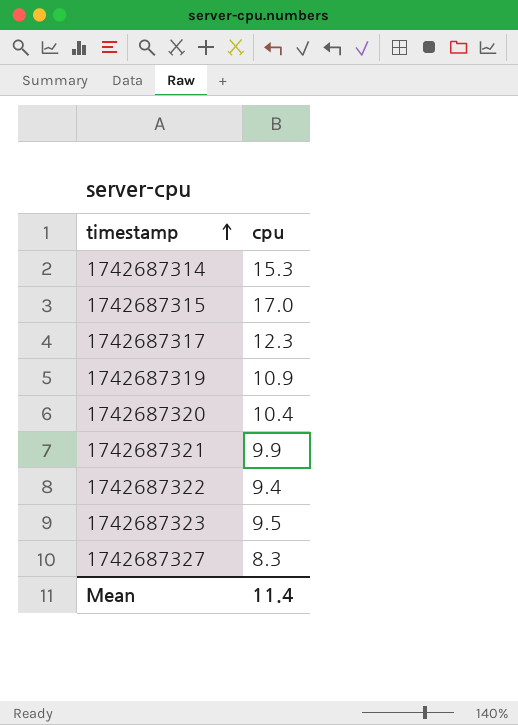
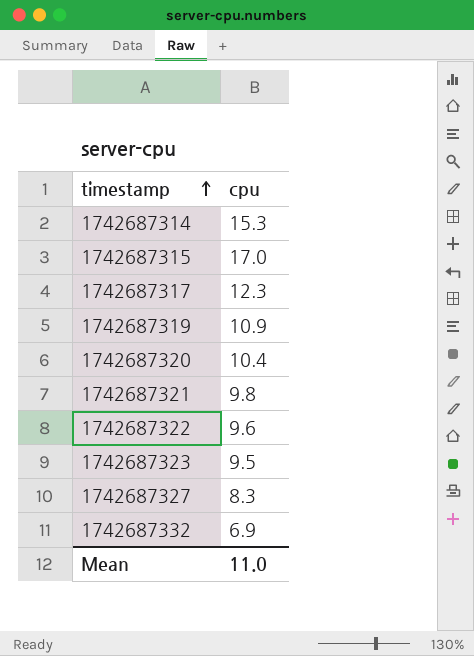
1742687321 | cpu: 9.9 -> 9.8
1742687322 | cpu: 9.4 -> 9.6
row 1742687332: none -> 6.9
Mean | cpu: 11.4 -> 11.0

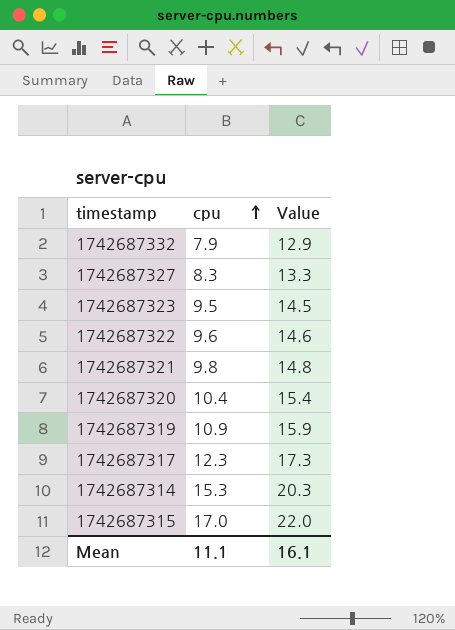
row order: timestamp ascending -> cpu ascending
column Value | formula: none -> [cpu] + 5
1742687332 | cpu: 6.9 -> 7.9
Mean | cpu: 11.0 -> 11.1

